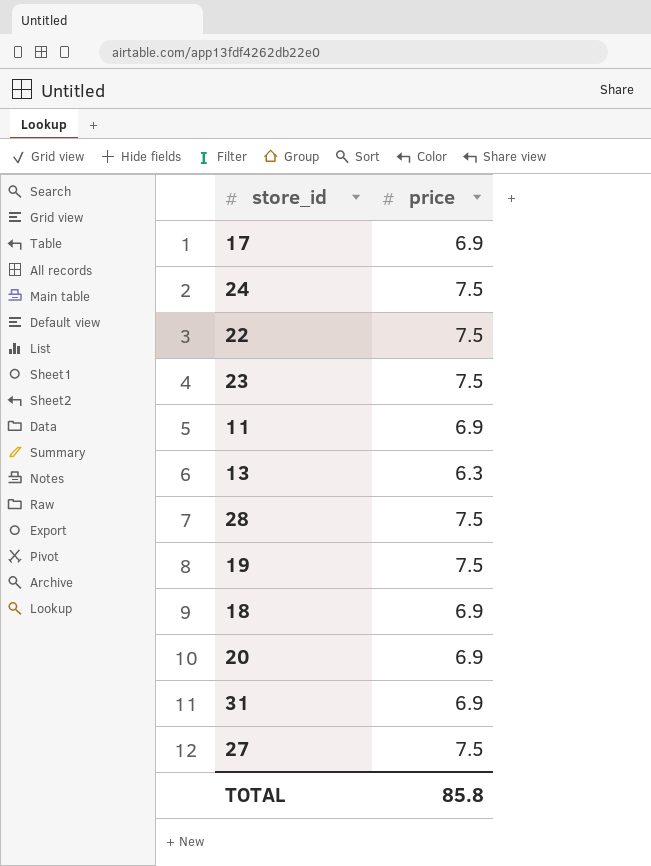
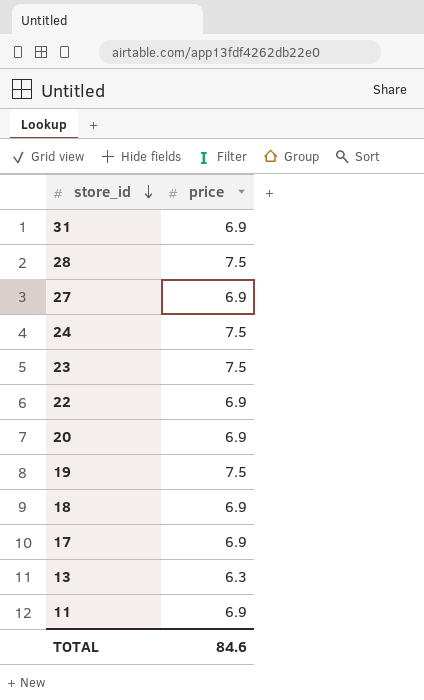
row order: none -> store_id descending
27 | price: 7.5 -> 6.9
22 | price: 7.5 -> 6.9
TOTAL | price: 85.8 -> 84.6

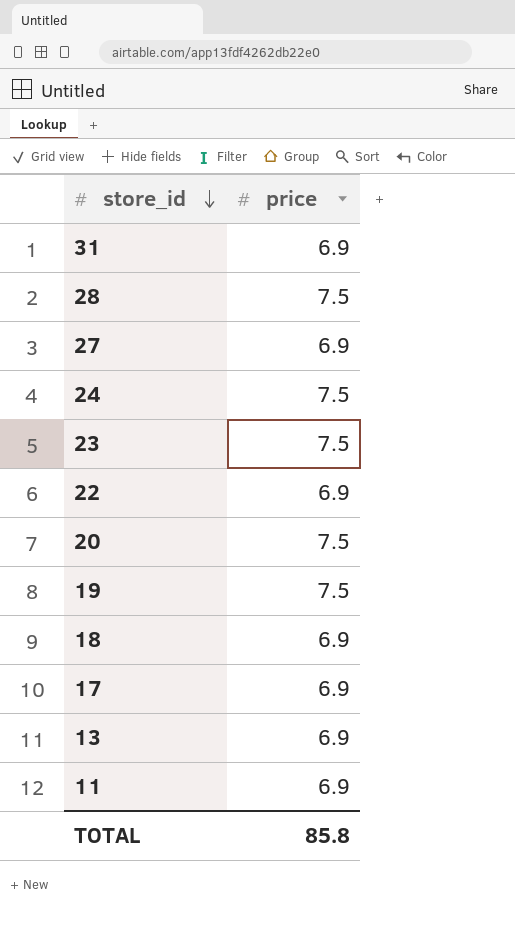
20 | price: 6.9 -> 7.5
13 | price: 6.3 -> 6.9
TOTAL | price: 84.6 -> 85.8

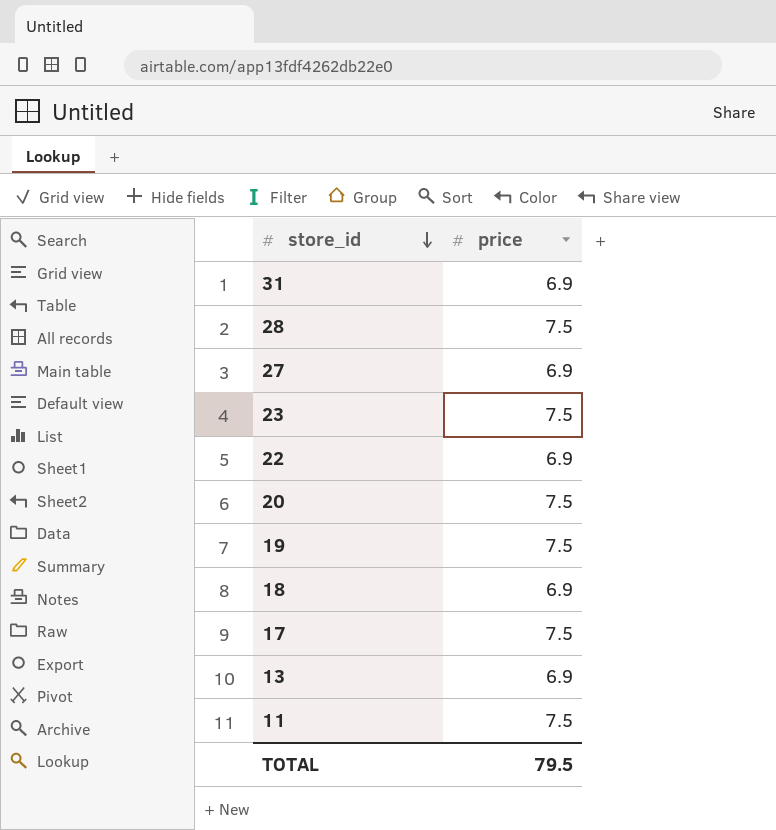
row 24: 7.5 -> none
17 | price: 6.9 -> 7.5
11 | price: 6.9 -> 7.5
TOTAL | price: 85.8 -> 79.5

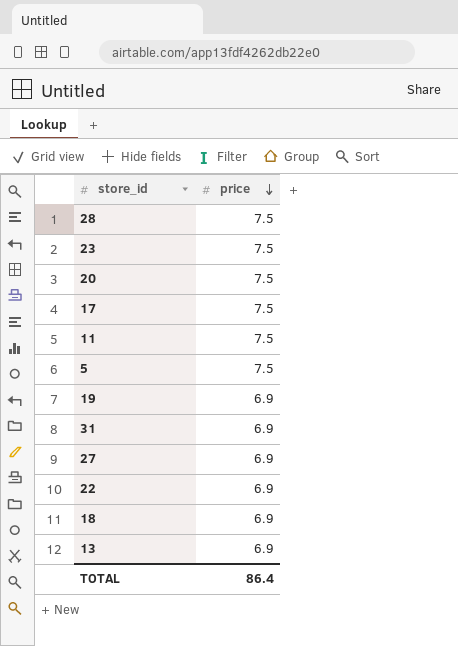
row order: store_id descending -> price descending
row 5: none -> 7.5
19 | price: 7.5 -> 6.9
TOTAL | price: 79.5 -> 86.4

